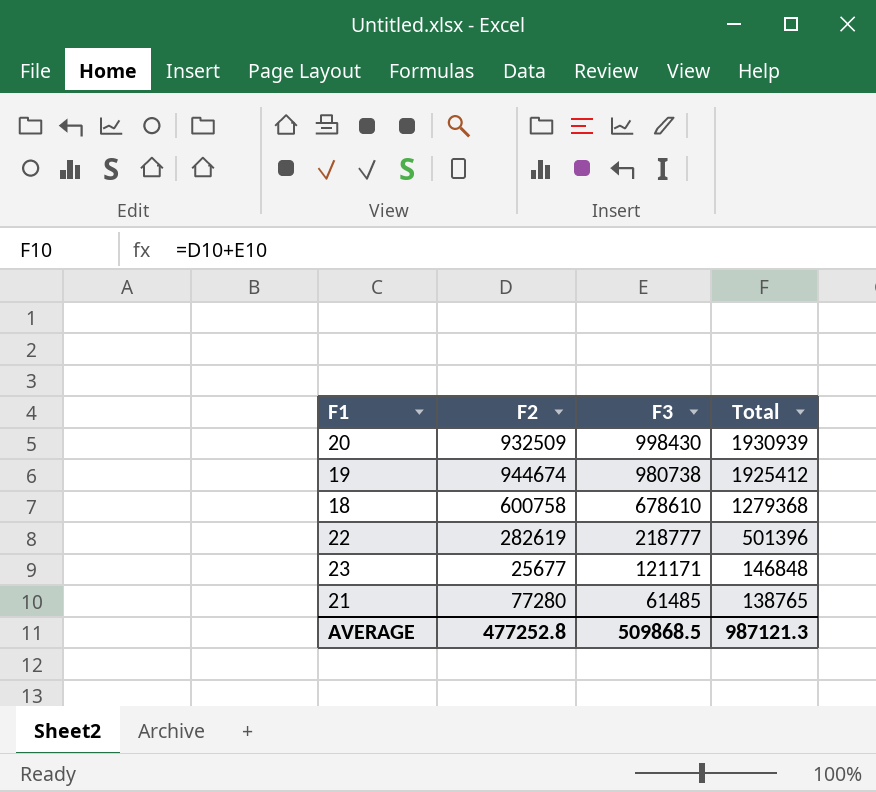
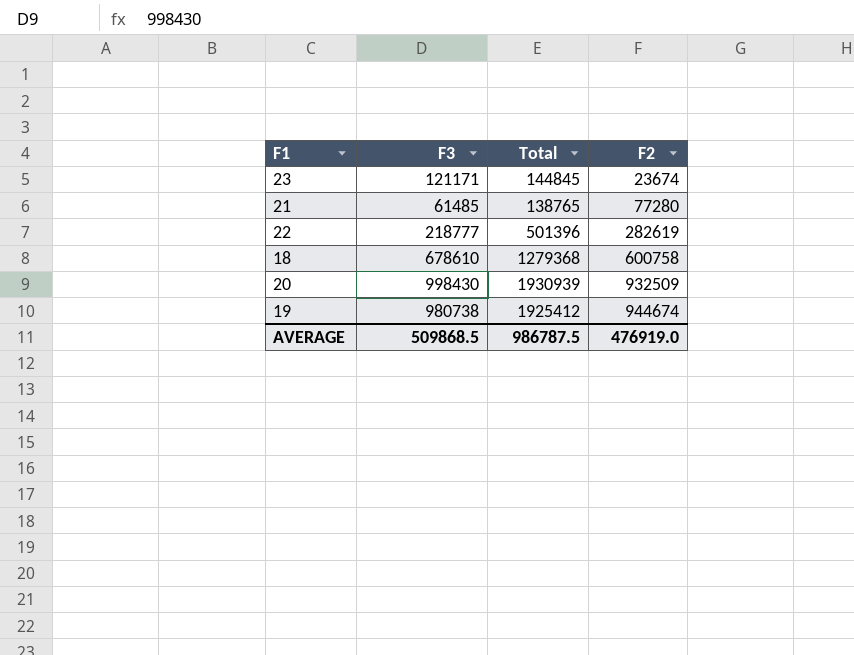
row order: F3 descending -> F2 ascending
column F2 | position: 2 -> 4
23 | Total: 146848 -> 144845
23 | F2: 25677 -> 23674
AVERAGE | Total: 987121.3 -> 986787.5
AVERAGE | F2: 477252.8 -> 476919.0

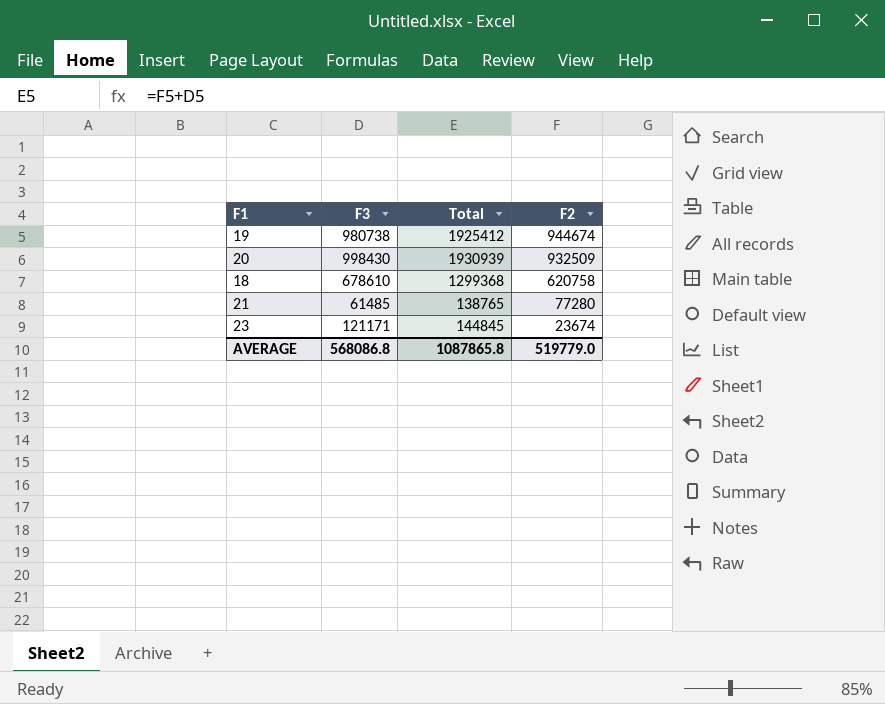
row order: F2 ascending -> F2 descending
row 22: 218777 | 501396 | 282619 -> none
18 | Total: 1279368 -> 1299368
18 | F2: 600758 -> 620758
AVERAGE | F3: 509868.5 -> 568086.8
AVERAGE | Total: 986787.5 -> 1087865.8
AVERAGE | F2: 476919.0 -> 519779.0

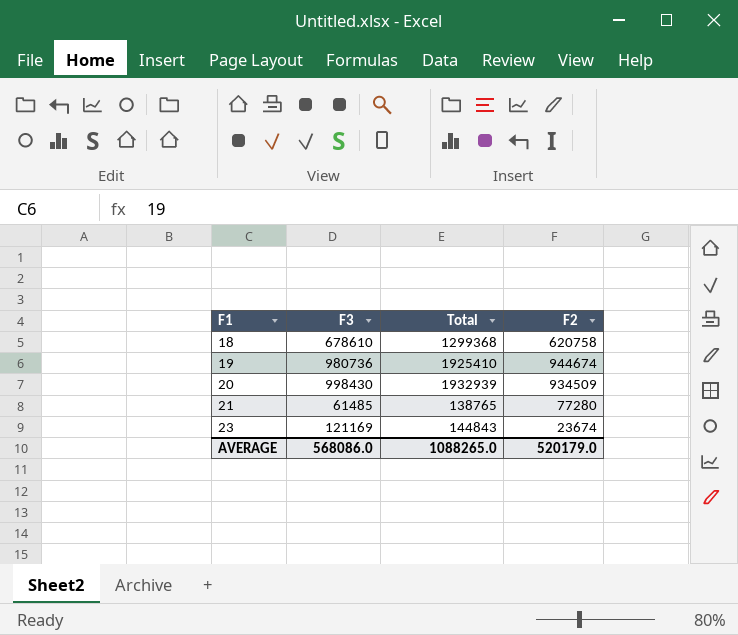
row order: F2 descending -> F1 ascending
19 | F3: 980738 -> 980736
19 | Total: 1925412 -> 1925410
20 | Total: 1930939 -> 1932939
20 | F2: 932509 -> 934509
23 | F3: 121171 -> 121169
23 | Total: 144845 -> 144843
AVERAGE | F3: 568086.8 -> 568086.0
AVERAGE | Total: 1087865.8 -> 1088265.0
AVERAGE | F2: 519779.0 -> 520179.0

